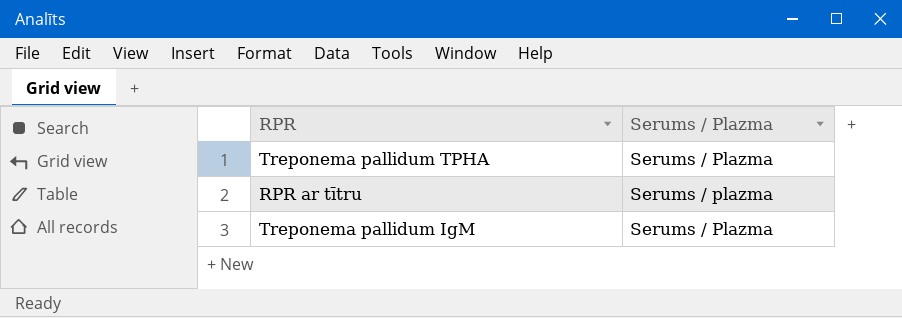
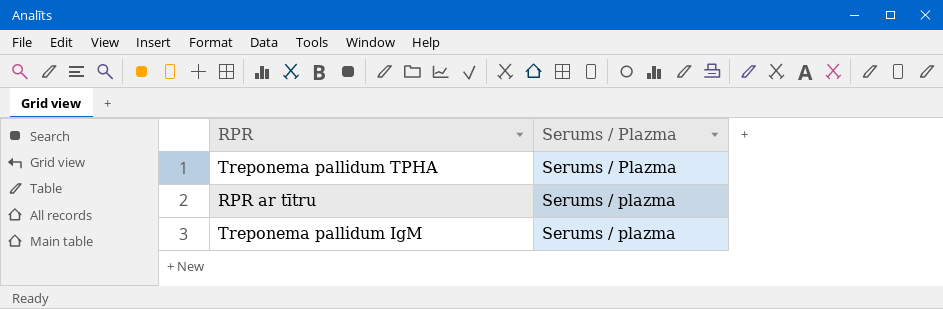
Treponema pallidum IgM | Serums / Plazma: Serums / Plazma -> Serums / plazma

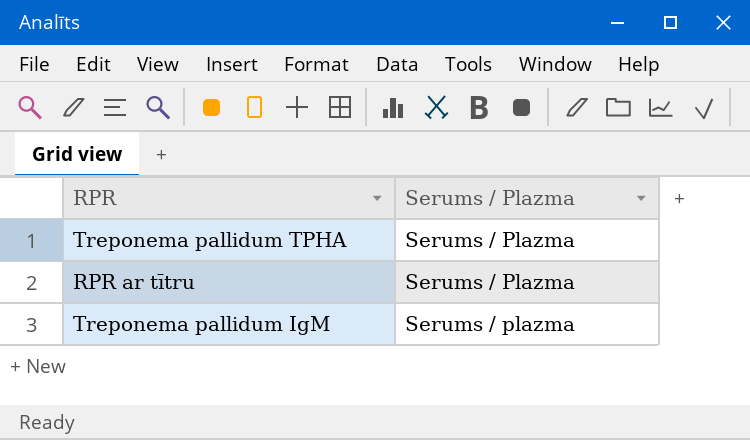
RPR ar tītru | Serums / Plazma: Serums / plazma -> Serums / Plazma

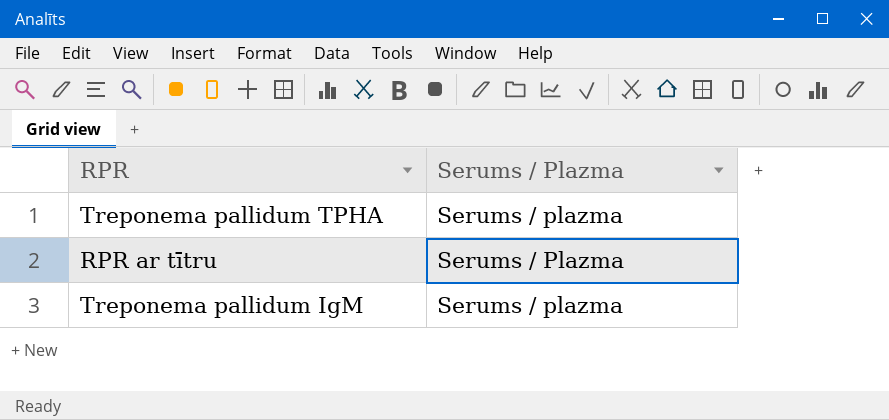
Treponema pallidum TPHA | Serums / Plazma: Serums / Plazma -> Serums / plazma

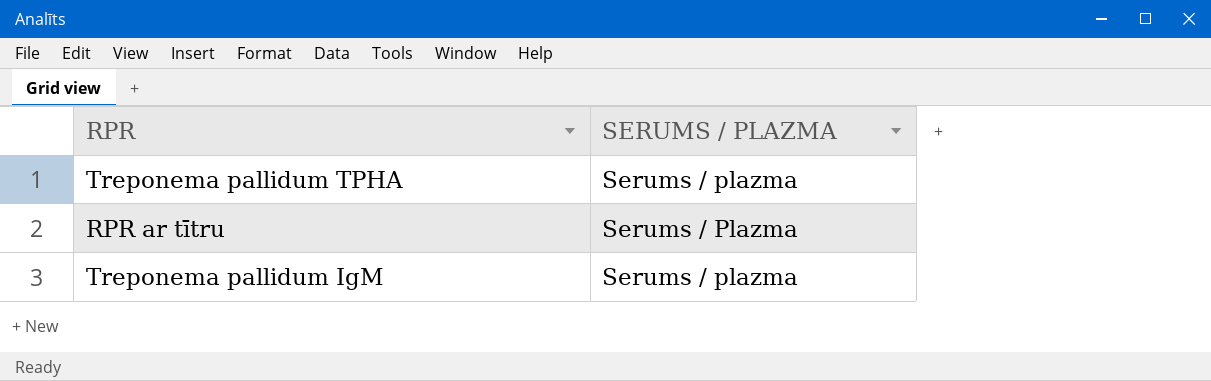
column name: Serums / Plazma -> SERUMS / PLAZMA

